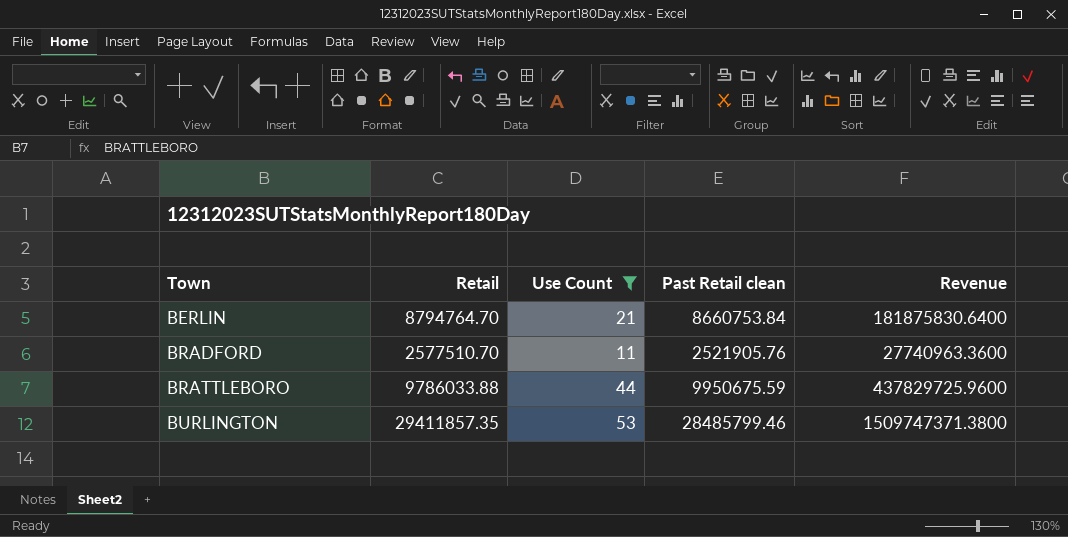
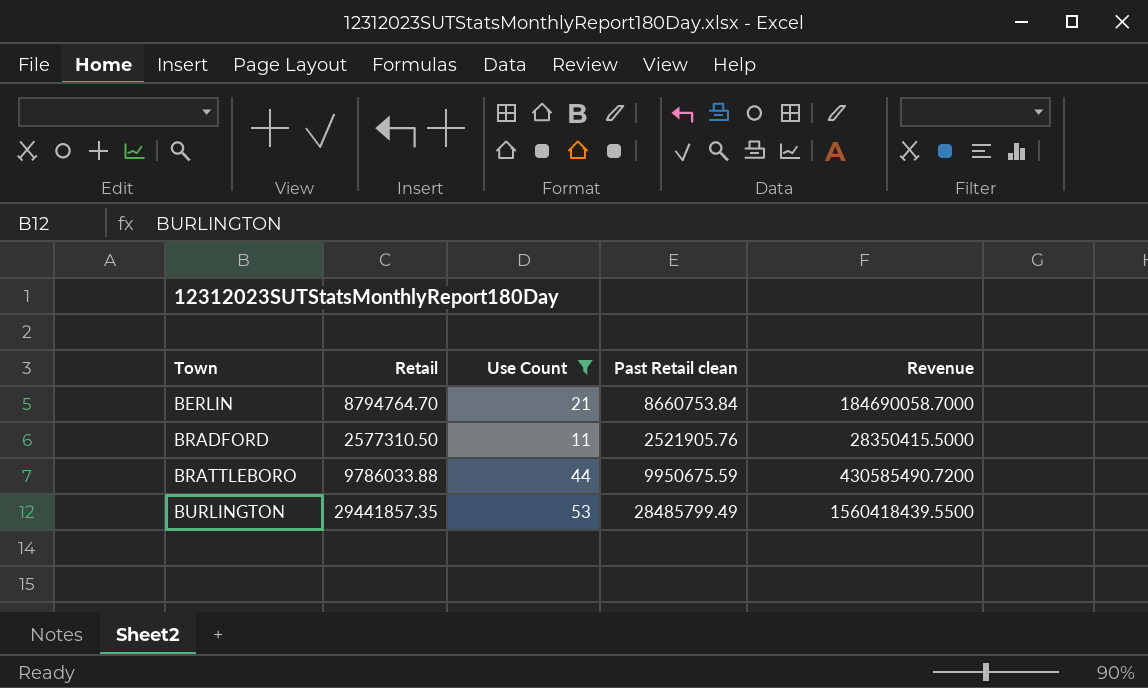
column Revenue | formula: [Use Count] * [Past Retail clean] -> [Retail] * [Use Count]
BRADFORD | Retail: 2577510.70 -> 2577310.50
BURLINGTON | Retail: 29411857.35 -> 29441857.35
BURLINGTON | Past Retail clean: 28485799.46 -> 28485799.49

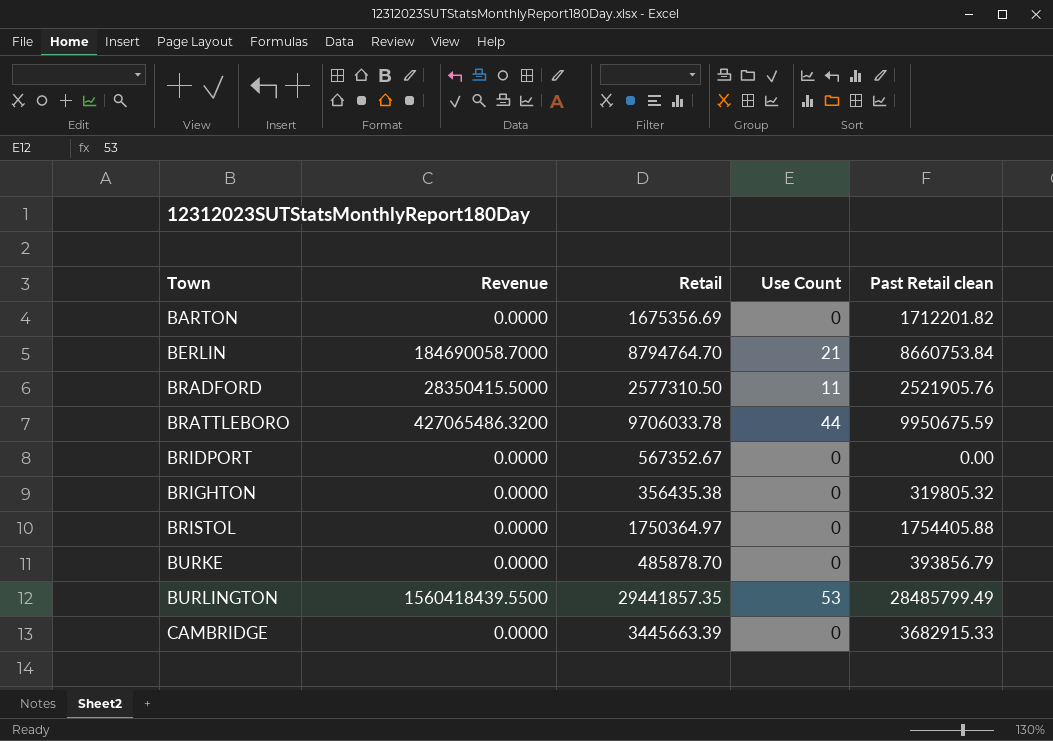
filter: Use Count != 0 -> none
column Revenue | position: 5 -> 2
BRATTLEBORO | Revenue: 430585490.7200 -> 427065486.3200
BRATTLEBORO | Retail: 9786033.88 -> 9706033.78

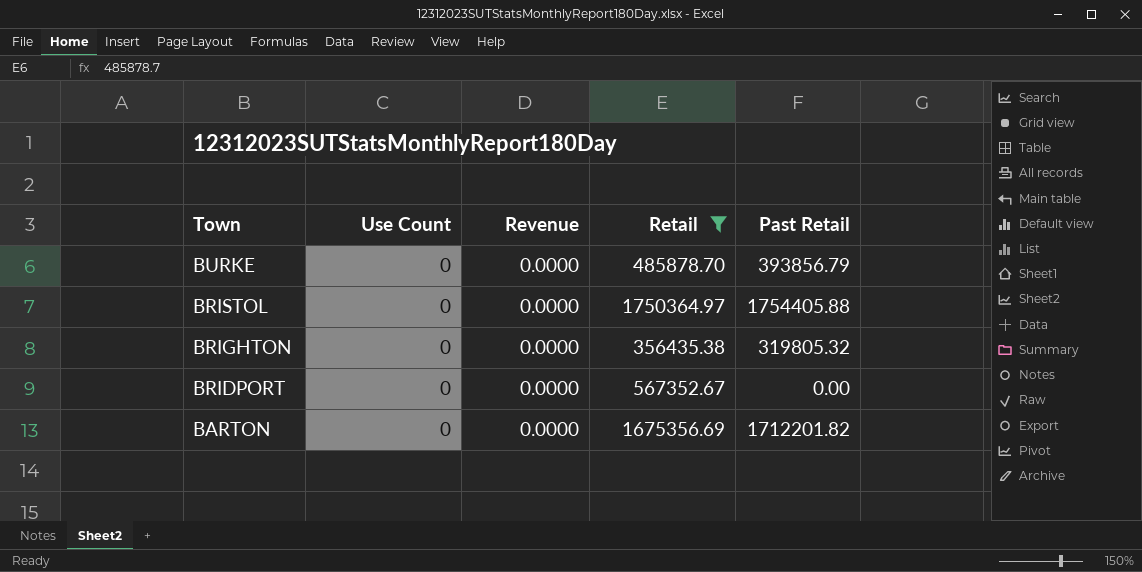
filter: none -> Retail <= 1750364.97
row order: Town ascending -> Town descending
column Use Count | position: 4 -> 2
column name: Past Retail clean -> Past Retail

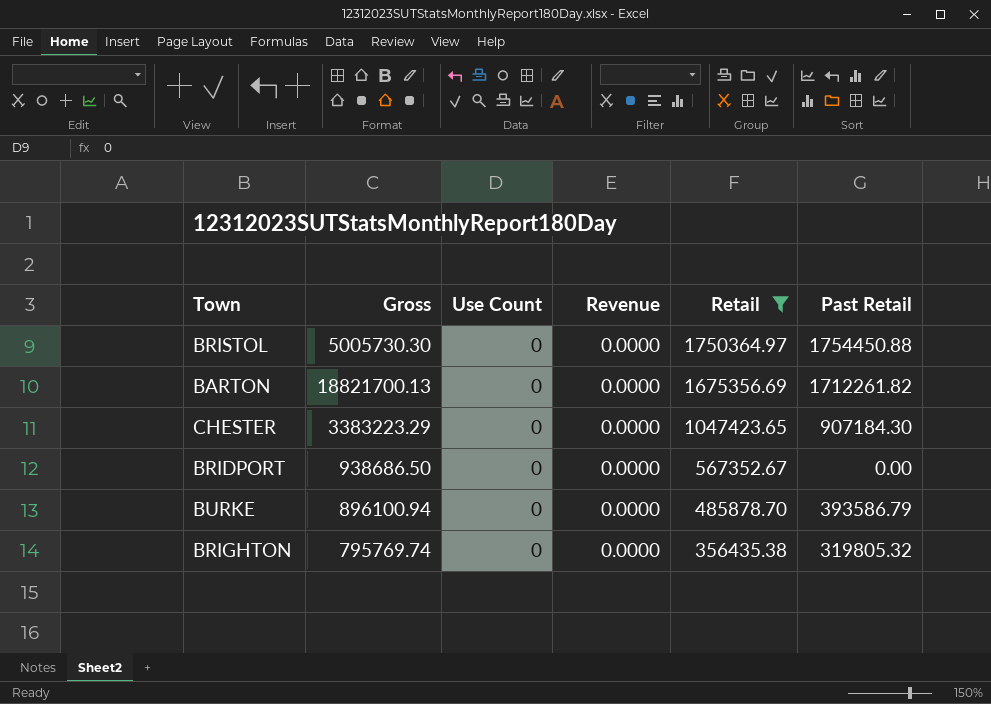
row order: Town descending -> Retail descending
column Gross | position: none -> 2
BRISTOL | Past Retail: 1754405.88 -> 1754450.88
BARTON | Past Retail: 1712201.82 -> 1712261.82
row CHESTER: none -> 3383223.29 | 0 | 0.0000 | 1047423.65 | 907184.30
BURKE | Past Retail: 393856.79 -> 393586.79

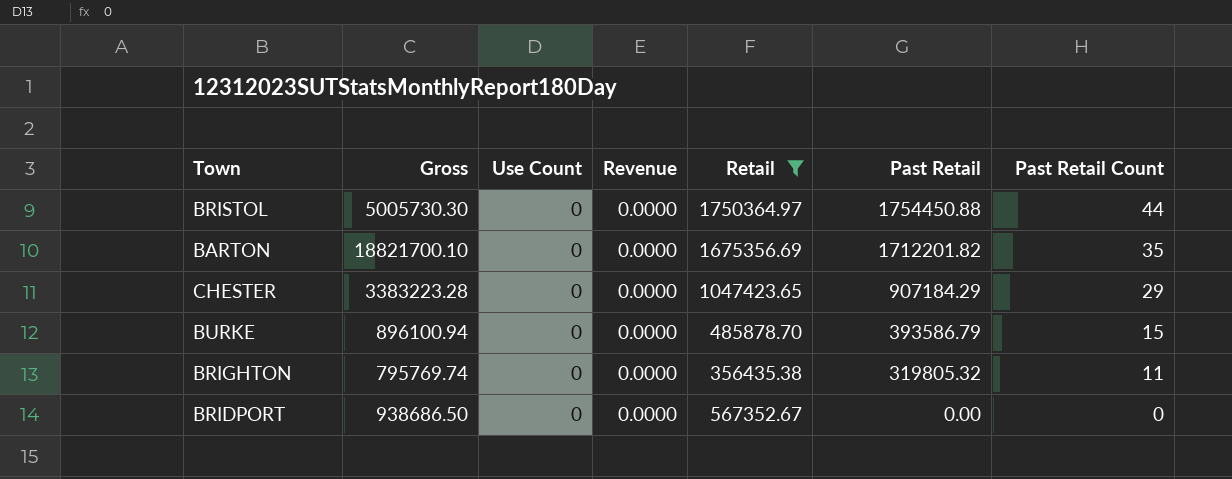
row order: Retail descending -> Past Retail descending
column Past Retail Count | position: none -> 7
BARTON | Gross: 18821700.13 -> 18821700.10
BARTON | Past Retail: 1712261.82 -> 1712201.82
CHESTER | Gross: 3383223.29 -> 3383223.28
CHESTER | Past Retail: 907184.30 -> 907184.29

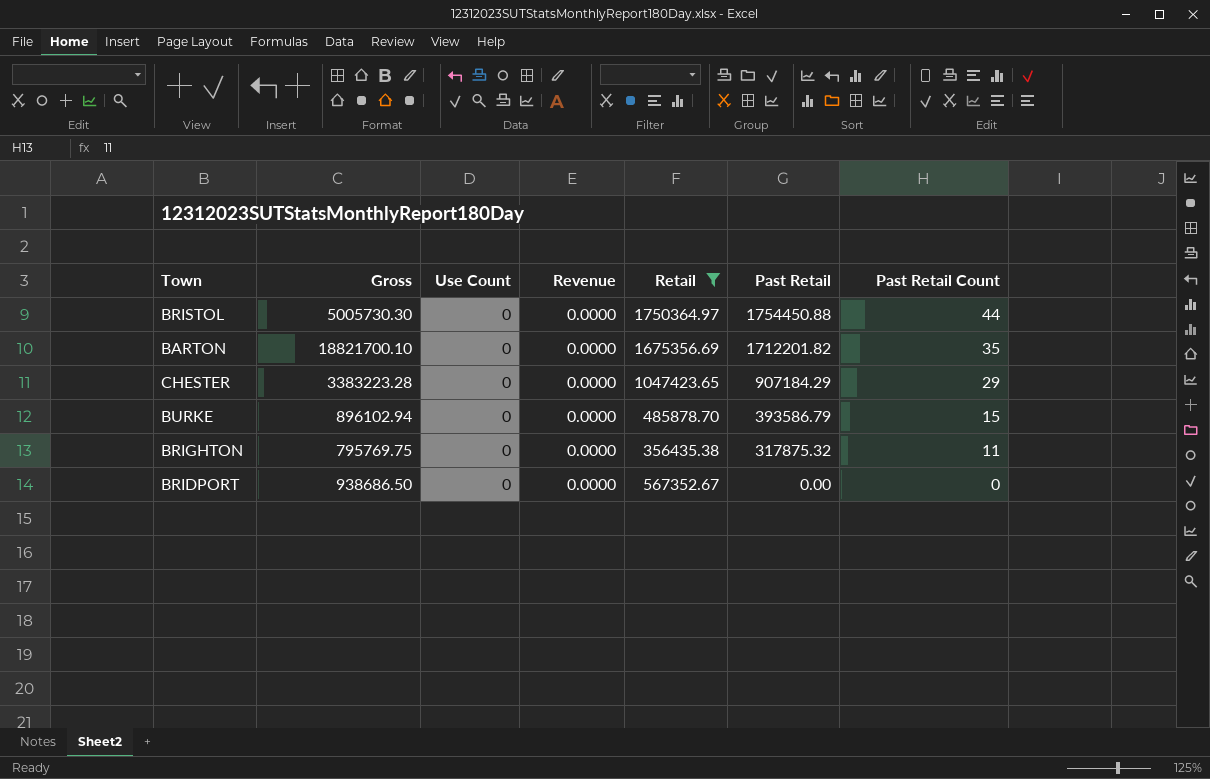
BURKE | Gross: 896100.94 -> 896102.94
BRIGHTON | Gross: 795769.74 -> 795769.75
BRIGHTON | Past Retail: 319805.32 -> 317875.32

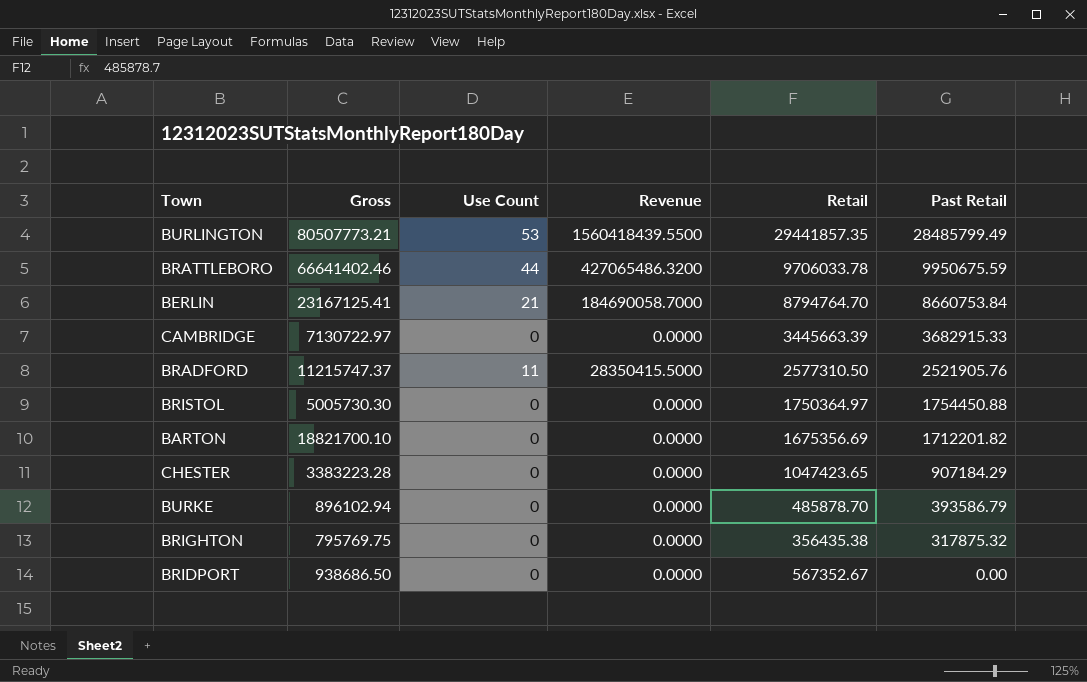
filter: Retail <= 1750364.97 -> none
column Past Retail Count | position: 7 -> none

